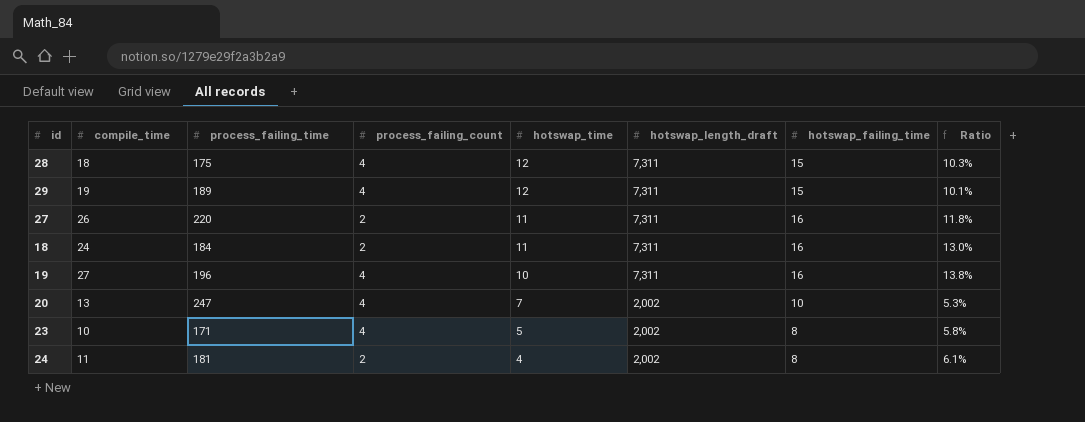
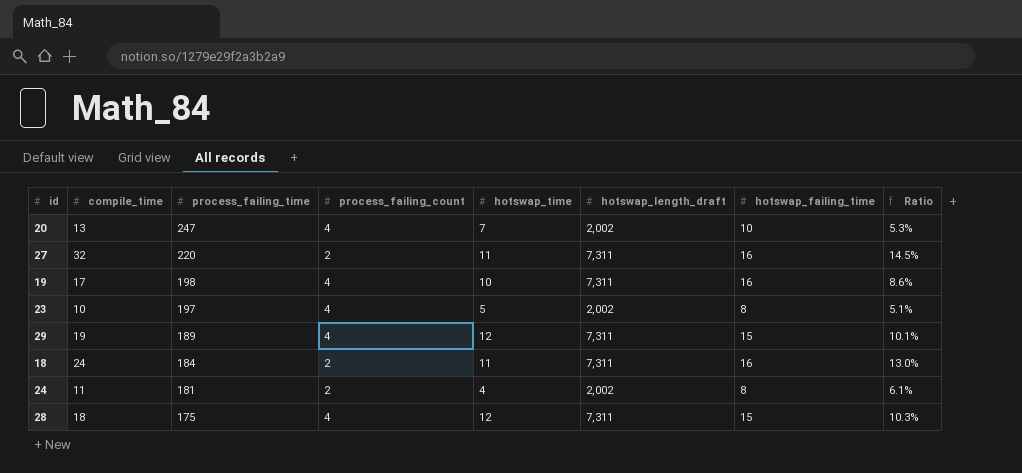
row order: hotswap_time descending -> process_failing_time descending
27 | compile_time: 26 -> 32
27 | Ratio: 11.8% -> 14.5%
19 | compile_time: 27 -> 17
19 | process_failing_time: 196 -> 198
19 | Ratio: 13.8% -> 8.6%
23 | process_failing_time: 171 -> 197
23 | Ratio: 5.8% -> 5.1%

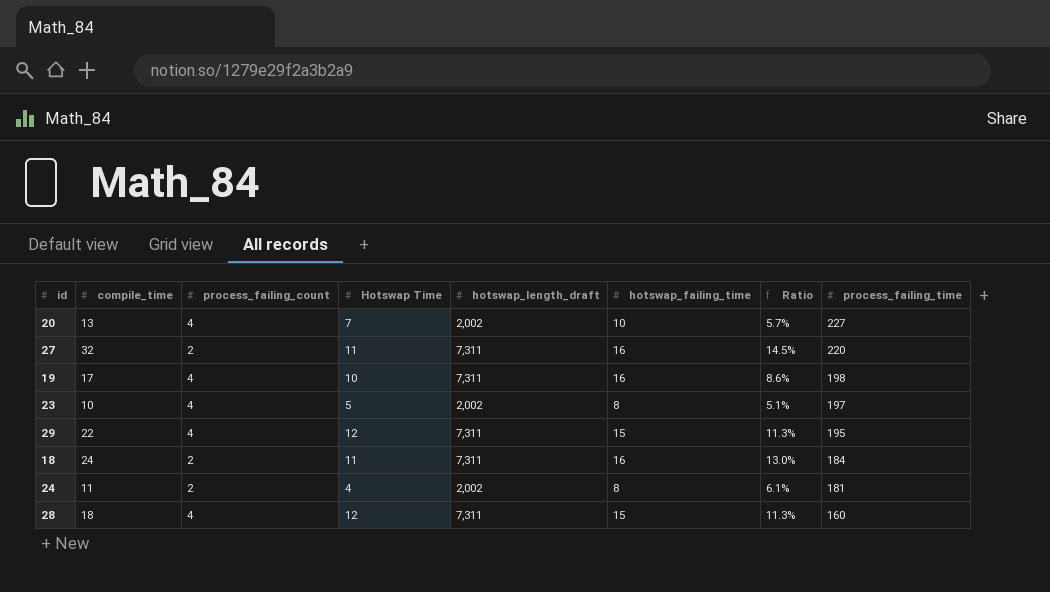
column name: hotswap_time -> Hotswap Time
column process_failing_time | position: 3 -> 8
20 | Ratio: 5.3% -> 5.7%
20 | process_failing_time: 247 -> 227
29 | compile_time: 19 -> 22
29 | Ratio: 10.1% -> 11.3%
29 | process_failing_time: 189 -> 195
28 | Ratio: 10.3% -> 11.3%
28 | process_failing_time: 175 -> 160

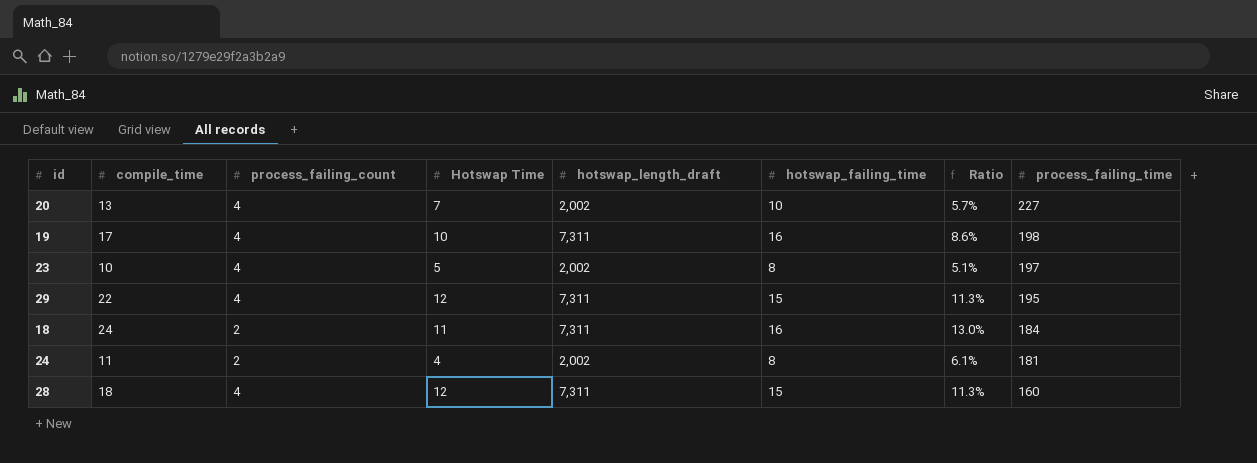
row 27: 32 | 2 | 11 | 7,311 | 16 | 14.5% | 220 -> none

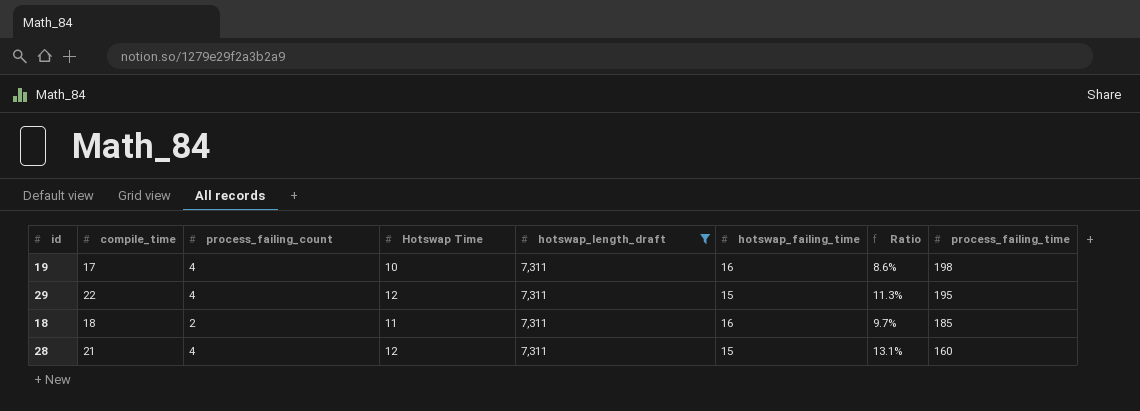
filter: none -> hotswap_length_draft = 7,311
18 | compile_time: 24 -> 18
18 | Ratio: 13.0% -> 9.7%
18 | process_failing_time: 184 -> 185
28 | compile_time: 18 -> 21
28 | Ratio: 11.3% -> 13.1%

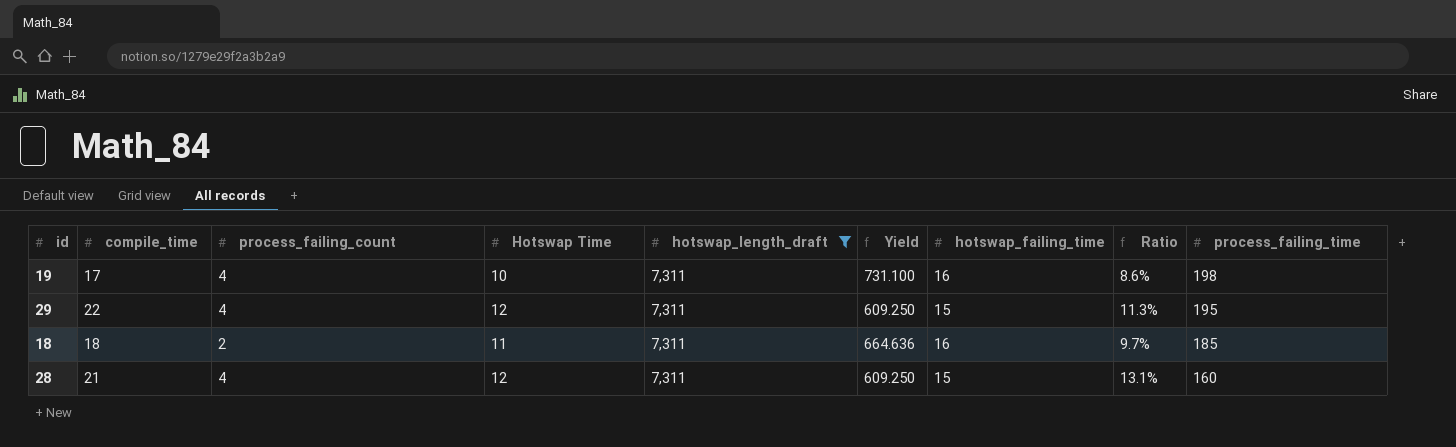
column Yield | formula: none -> [hotswap_length_draft] / [Hotswap Time]

